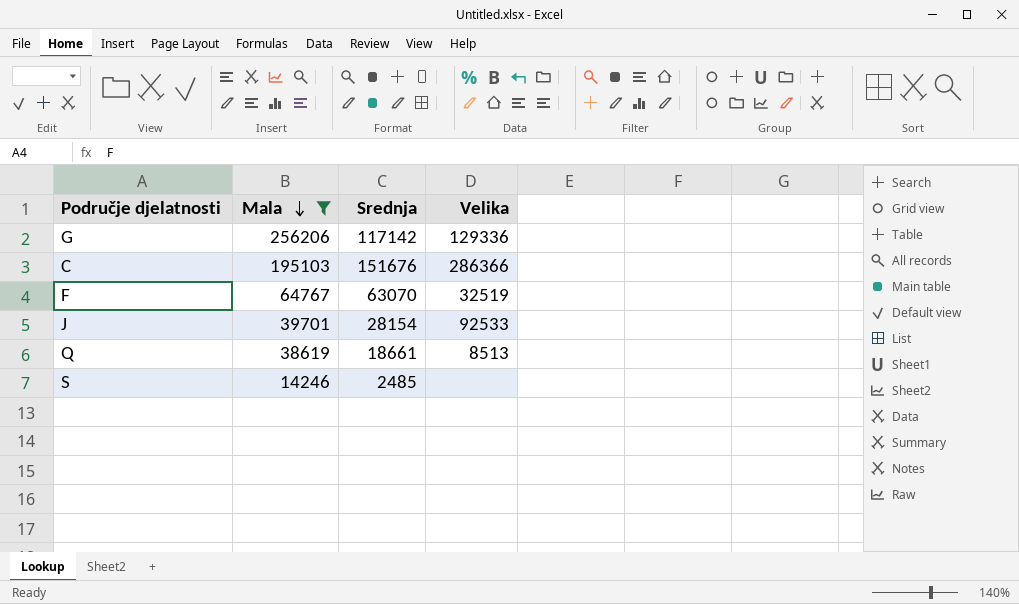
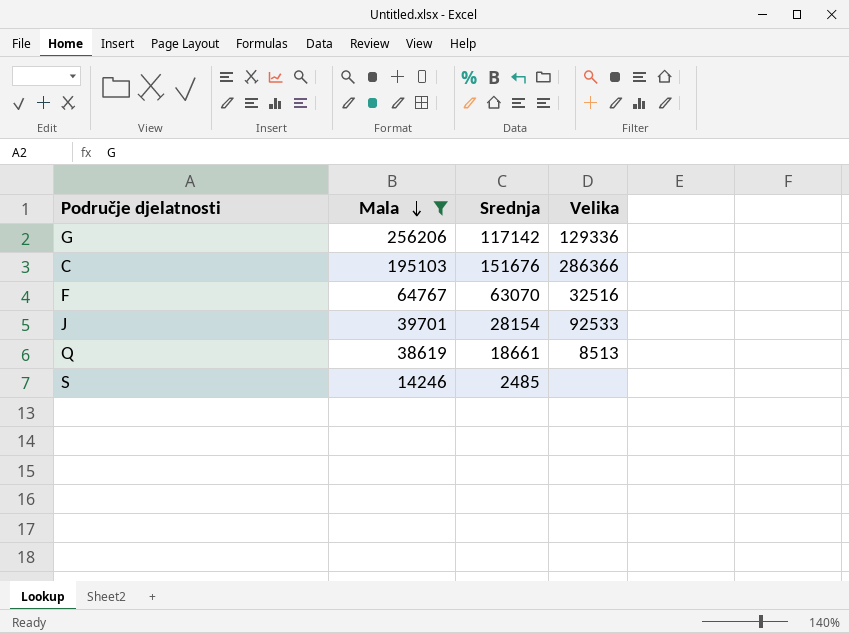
F | Velika: 32519 -> 32516

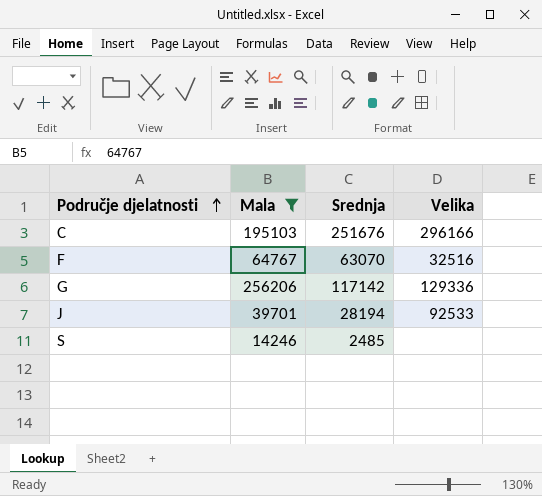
row order: Mala descending -> Područje djelatnosti ascending
row Q: 38619 | 18661 | 8513 -> none
C | Srednja: 151676 -> 251676
C | Velika: 286366 -> 296166
J | Srednja: 28154 -> 28194

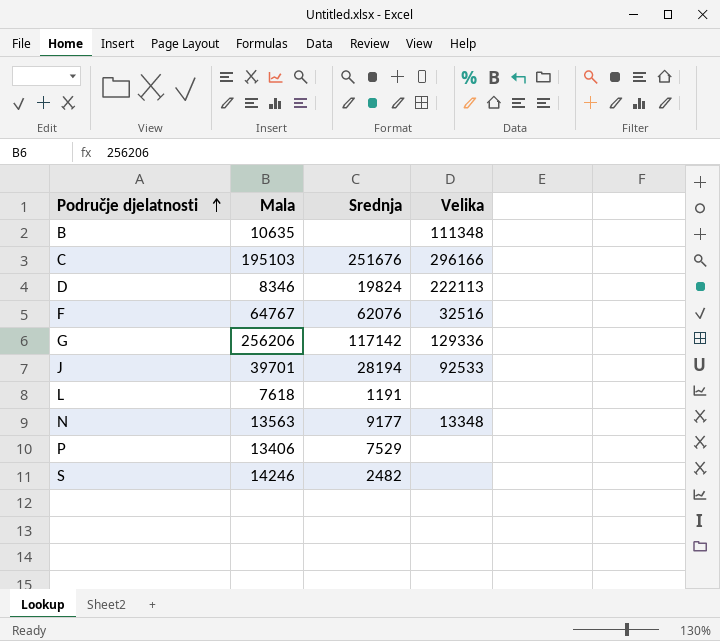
filter: Mala >= 14246 -> none
F | Srednja: 63070 -> 62076
S | Srednja: 2485 -> 2482

